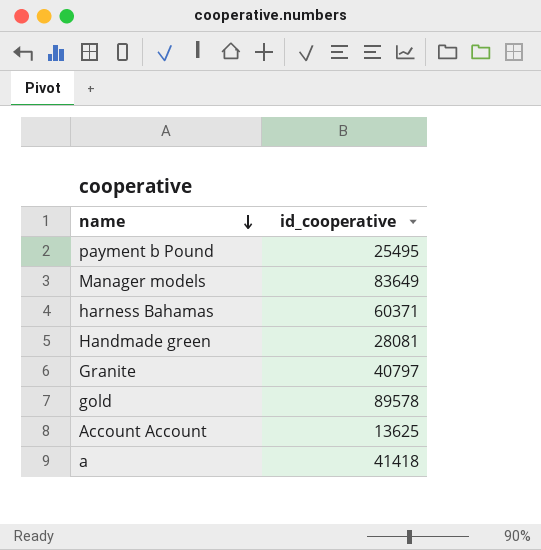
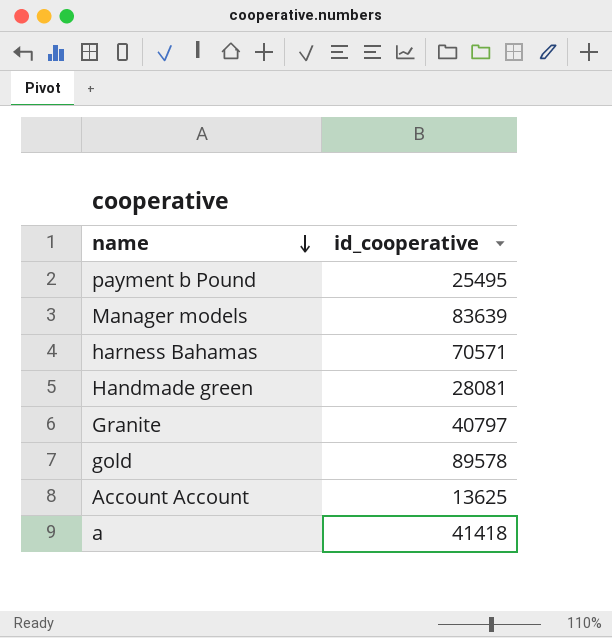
Manager models | id_cooperative: 83649 -> 83639
harness Bahamas | id_cooperative: 60371 -> 70571

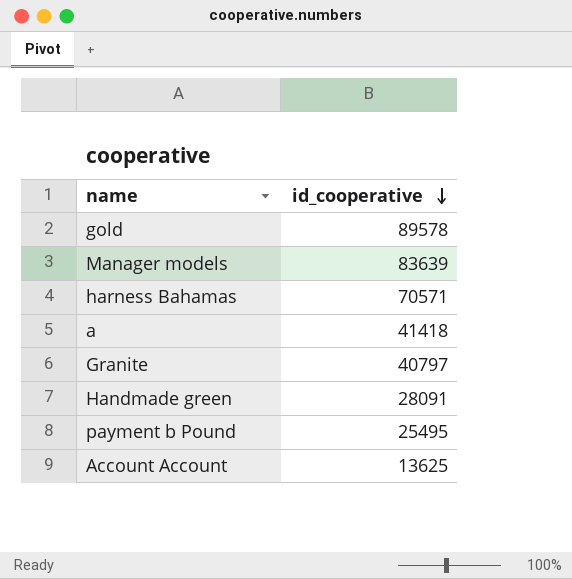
row order: name descending -> id_cooperative descending
Handmade green | id_cooperative: 28081 -> 28091

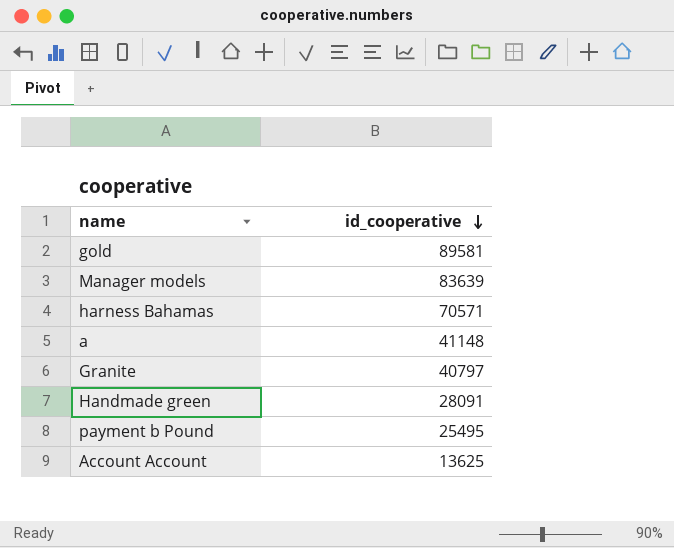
gold | id_cooperative: 89578 -> 89581
a | id_cooperative: 41418 -> 41148

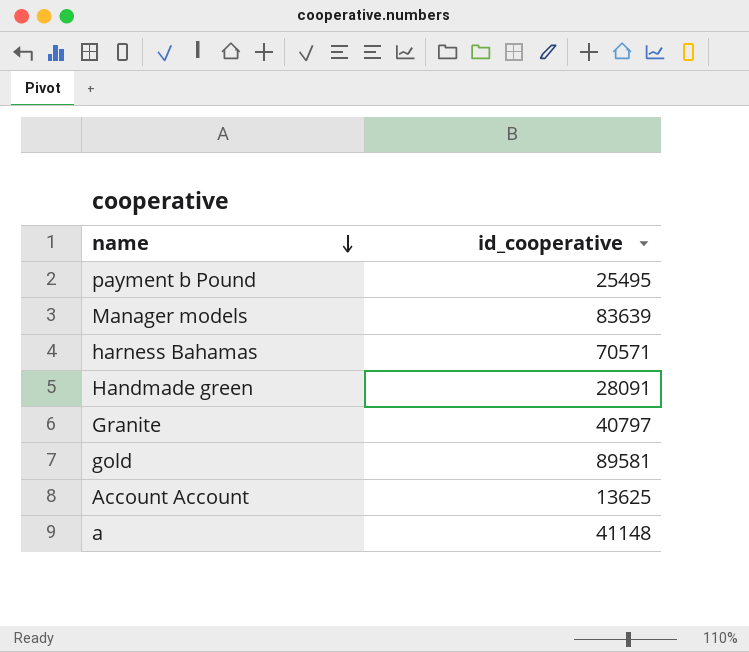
row order: id_cooperative descending -> name descending

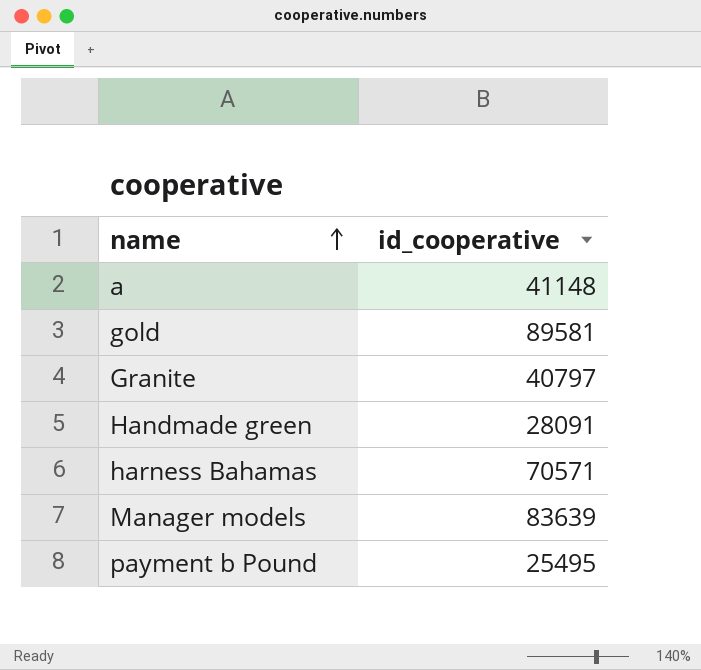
row order: name descending -> name ascending
row Account Account: 13625 -> none

